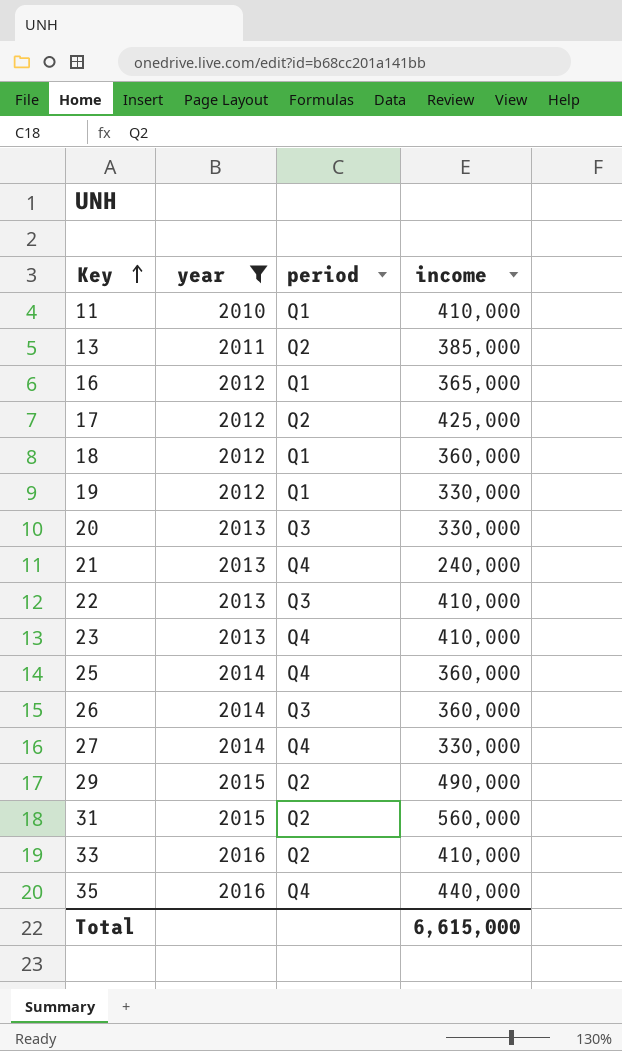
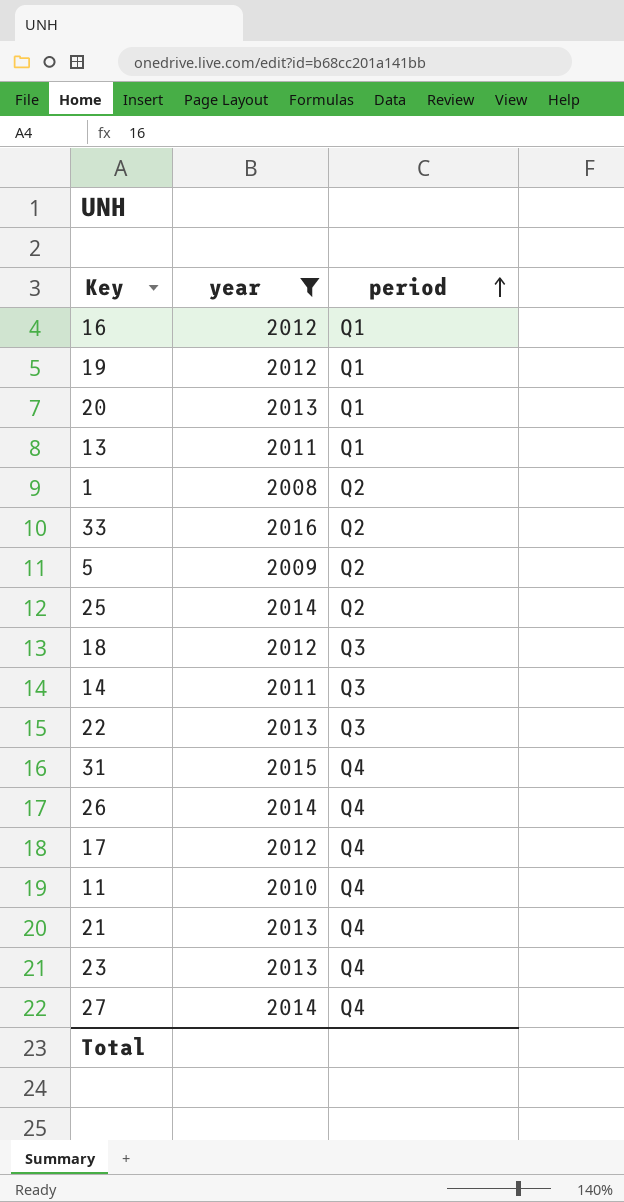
row order: Key ascending -> period ascending
column income | position: 4 -> none
row 29: 2015 | Q2 | 490,000 -> none
row 35: 2016 | Q4 | 440,000 -> none
20 | period: Q3 -> Q1
13 | period: Q2 -> Q1
row 1: none -> 2008 | Q2
row 5: none -> 2009 | Q2
25 | period: Q4 -> Q2
18 | period: Q1 -> Q3
row 14: none -> 2011 | Q3
31 | period: Q2 -> Q4
26 | period: Q3 -> Q4
17 | period: Q2 -> Q4
11 | period: Q1 -> Q4

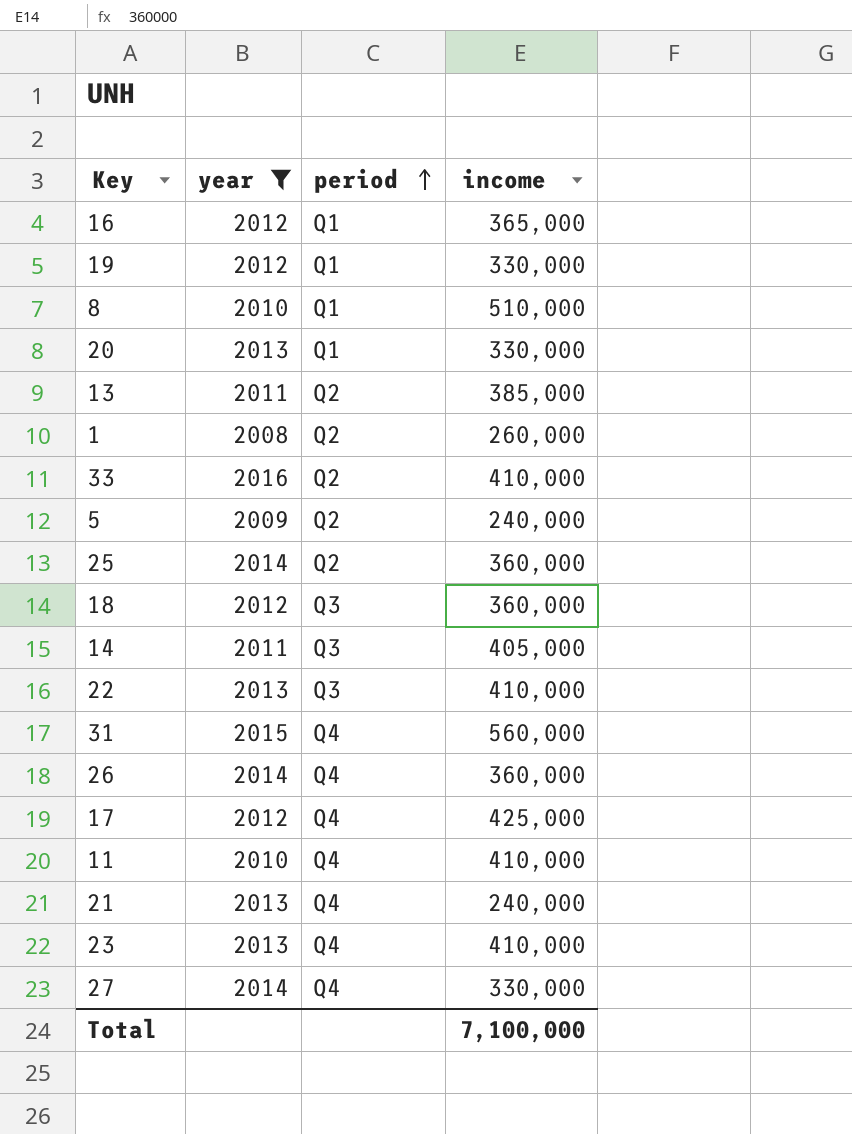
column income | position: none -> 4
row 8: none -> 2010 | Q1 | 510,000
13 | period: Q1 -> Q2

